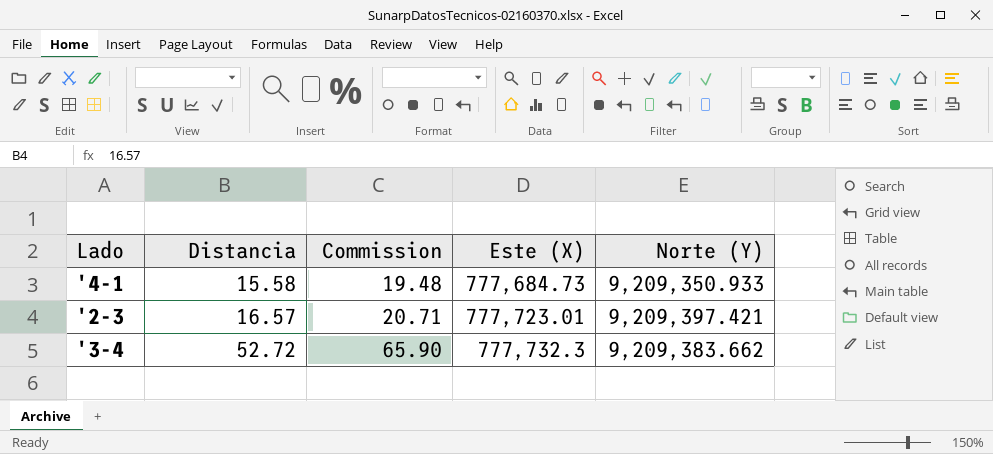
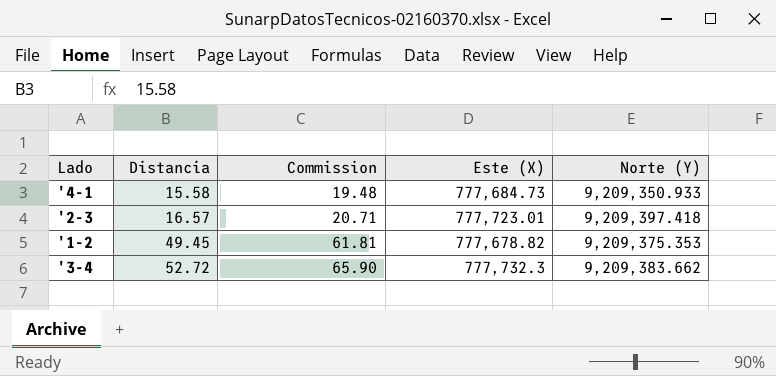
'2-3 | Norte (Y): 9,209,397.421 -> 9,209,397.418
row '1-2: none -> 49.45 | 61.81 | 777,678.82 | 9,209,375.353

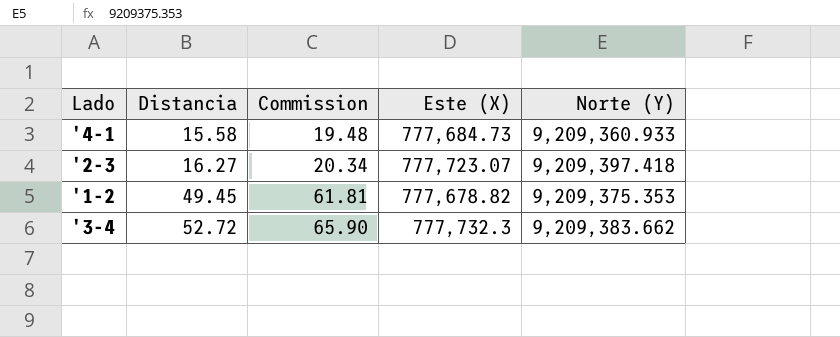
'4-1 | Norte (Y): 9,209,350.933 -> 9,209,360.933
'2-3 | Distancia: 16.57 -> 16.27
'2-3 | Commission: 20.71 -> 20.34
'2-3 | Este (X): 777,723.01 -> 777,723.07

